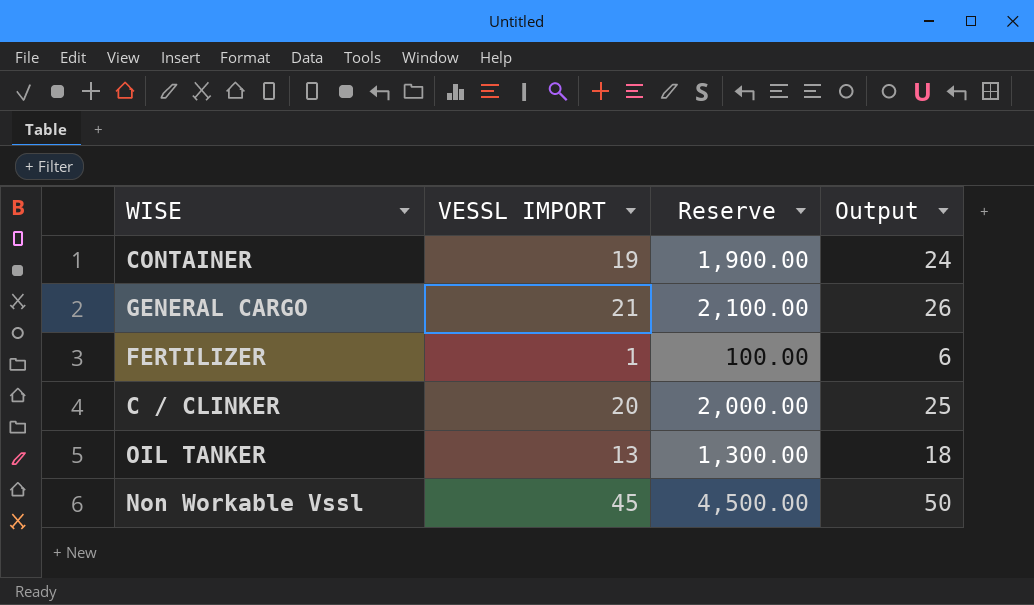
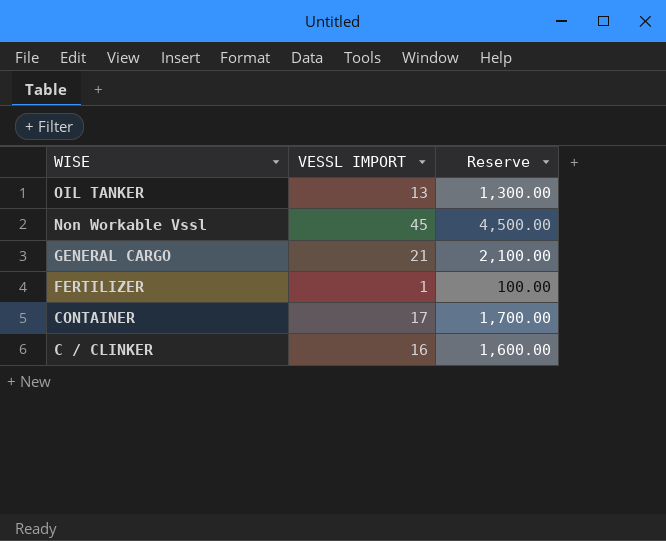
row order: none -> WISE descending
column Output | formula: [VESSL IMPORT] + 5 -> none
CONTAINER | VESSL IMPORT: 19 -> 17
CONTAINER | Reserve: 1,900.00 -> 1,700.00
C / CLINKER | VESSL IMPORT: 20 -> 16
C / CLINKER | Reserve: 2,000.00 -> 1,600.00

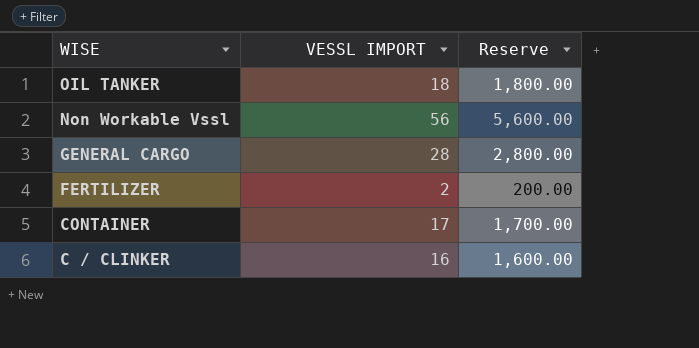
OIL TANKER | VESSL IMPORT: 13 -> 18
OIL TANKER | Reserve: 1,300.00 -> 1,800.00
Non Workable Vssl | VESSL IMPORT: 45 -> 56
Non Workable Vssl | Reserve: 4,500.00 -> 5,600.00
GENERAL CARGO | VESSL IMPORT: 21 -> 28
GENERAL CARGO | Reserve: 2,100.00 -> 2,800.00
FERTILIZER | VESSL IMPORT: 1 -> 2
FERTILIZER | Reserve: 100.00 -> 200.00

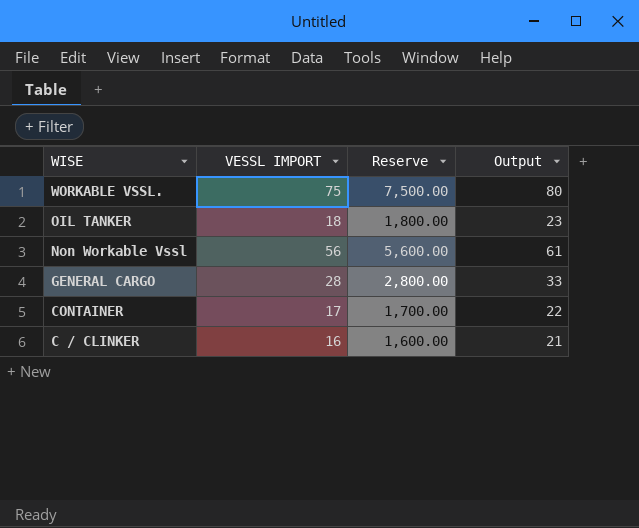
column Output | formula: none -> [VESSL IMPORT] + 5
row FERTILIZER: 2 | 200.00 -> none
row WORKABLE VSSL.: none -> 75 | 7,500.00 | 80

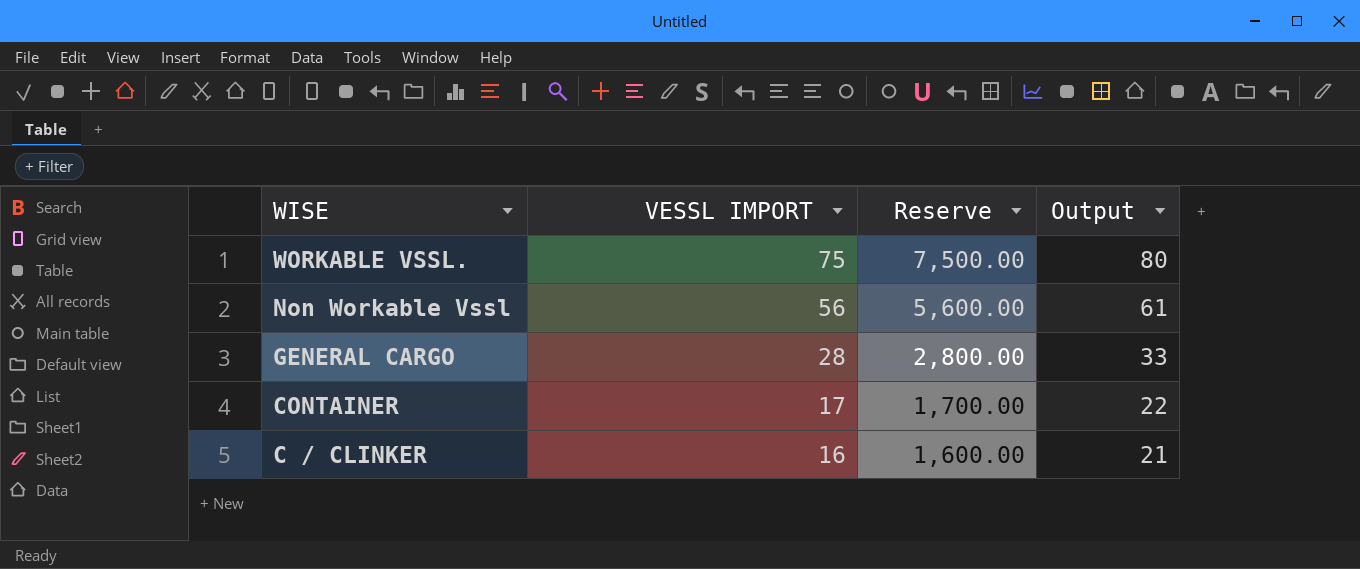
row OIL TANKER: 18 | 1,800.00 | 23 -> none

